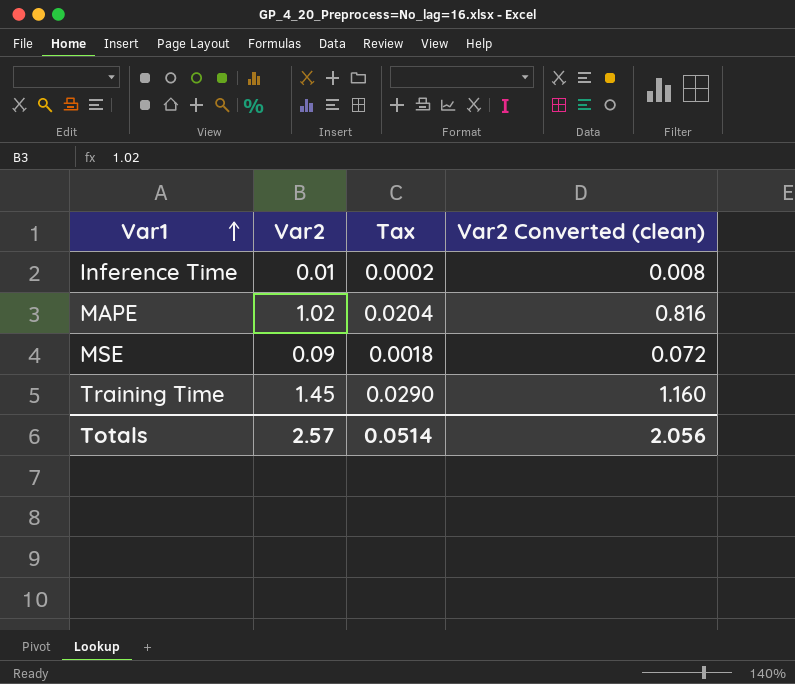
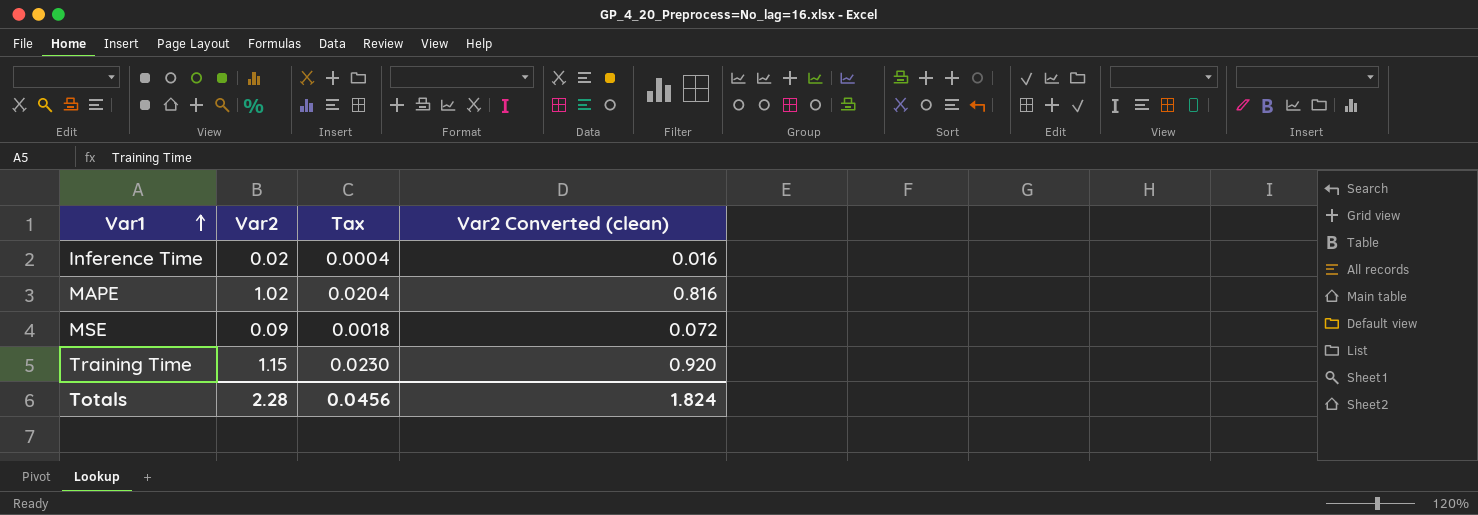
Inference Time | Var2: 0.01 -> 0.02
Inference Time | Tax: 0.0002 -> 0.0004
Inference Time | Var2 Converted (clean): 0.008 -> 0.016
Training Time | Var2: 1.45 -> 1.15
Training Time | Tax: 0.0290 -> 0.0230
Training Time | Var2 Converted (clean): 1.160 -> 0.920
Totals | Var2: 2.57 -> 2.28
Totals | Tax: 0.0514 -> 0.0456
Totals | Var2 Converted (clean): 2.056 -> 1.824

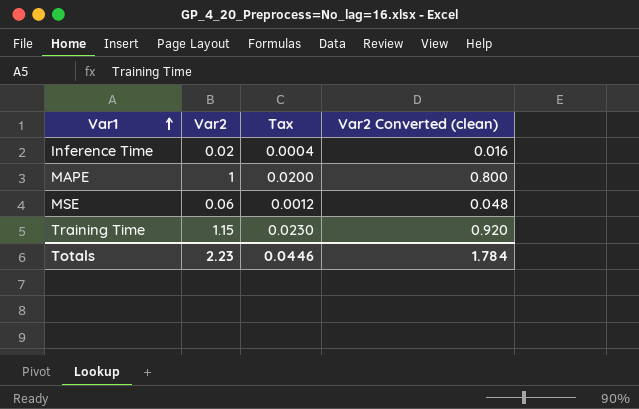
MAPE | Var2: 1.02 -> 1
MAPE | Tax: 0.0204 -> 0.0200
MAPE | Var2 Converted (clean): 0.816 -> 0.800
MSE | Var2: 0.09 -> 0.06
MSE | Tax: 0.0018 -> 0.0012
MSE | Var2 Converted (clean): 0.072 -> 0.048
Totals | Var2: 2.28 -> 2.23
Totals | Tax: 0.0456 -> 0.0446
Totals | Var2 Converted (clean): 1.824 -> 1.784

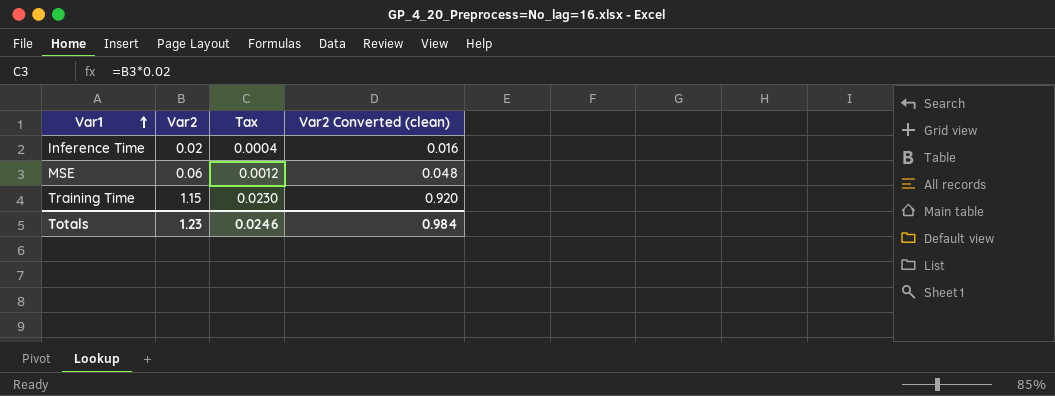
row MAPE: 1 | 0.0200 | 0.800 -> none
Totals | Var2: 2.23 -> 1.23
Totals | Tax: 0.0446 -> 0.0246
Totals | Var2 Converted (clean): 1.784 -> 0.984

